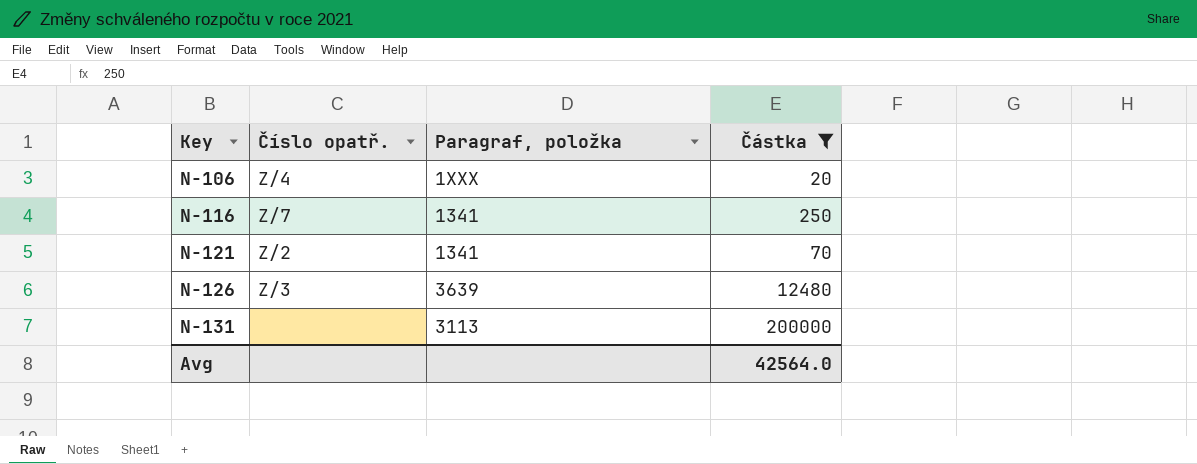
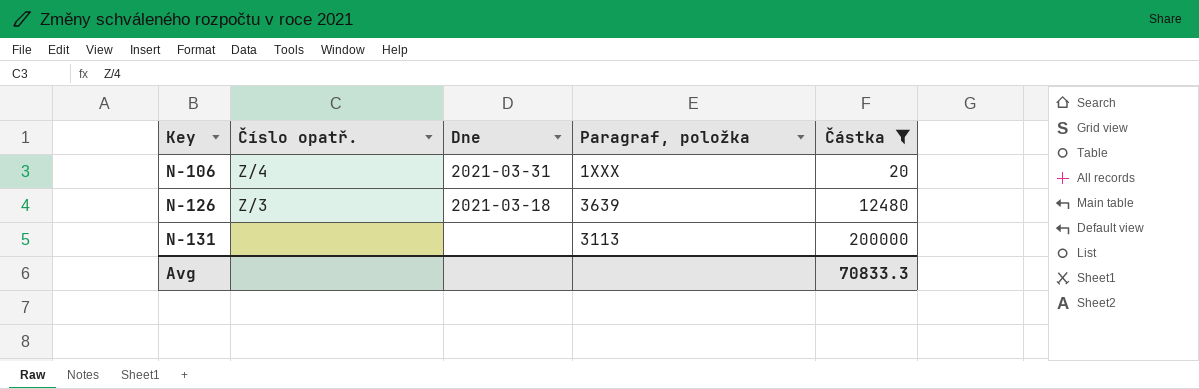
column Dne | position: none -> 3
row N-116: Z/7 | 1341 | 250 -> none
row N-121: Z/2 | 1341 | 70 -> none
Avg | Částka: 42564.0 -> 70833.3

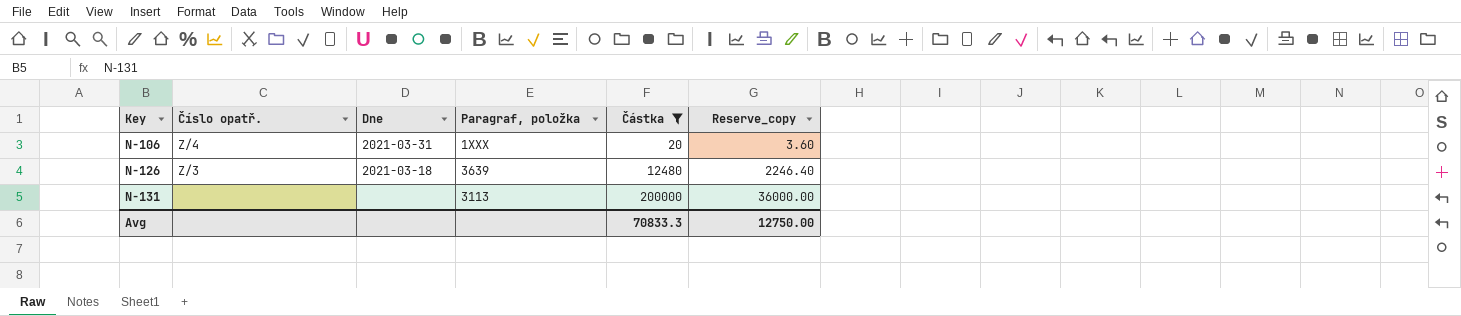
column Reserve_copy | formula: none -> [Částka] * 0.18

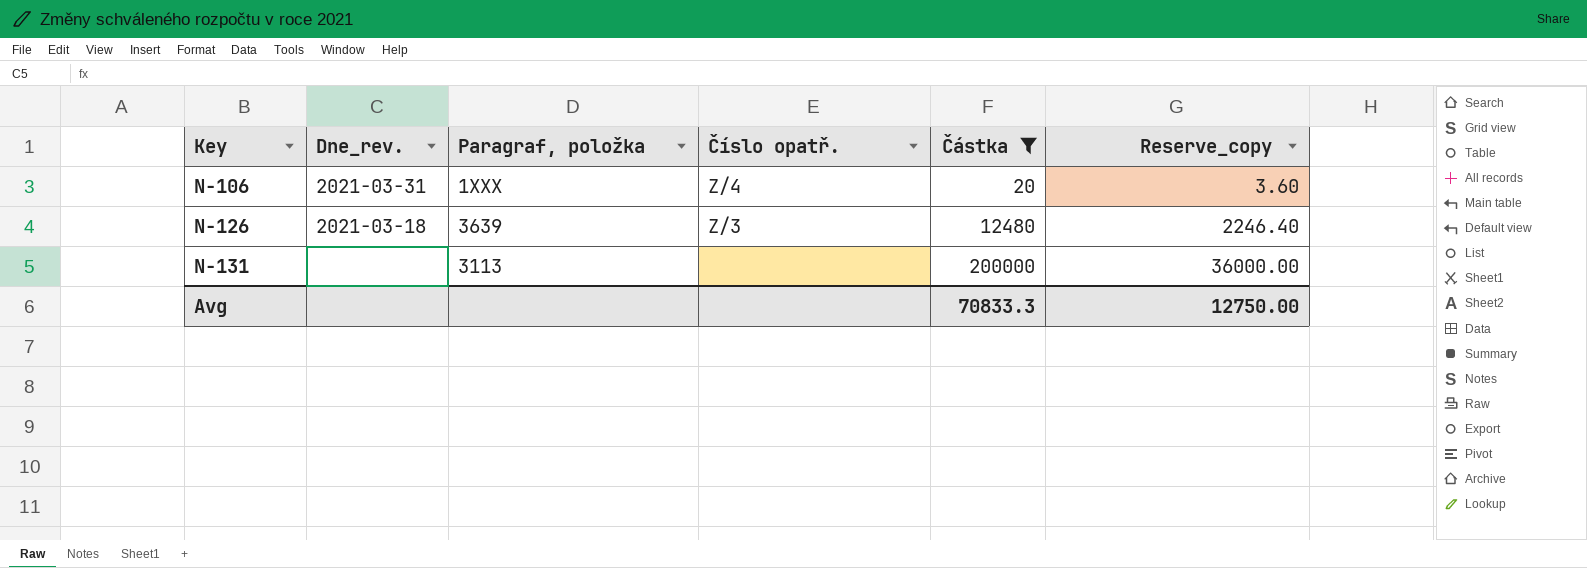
column name: Dne -> Dne_rev.
column Číslo opatř. | position: 2 -> 4

